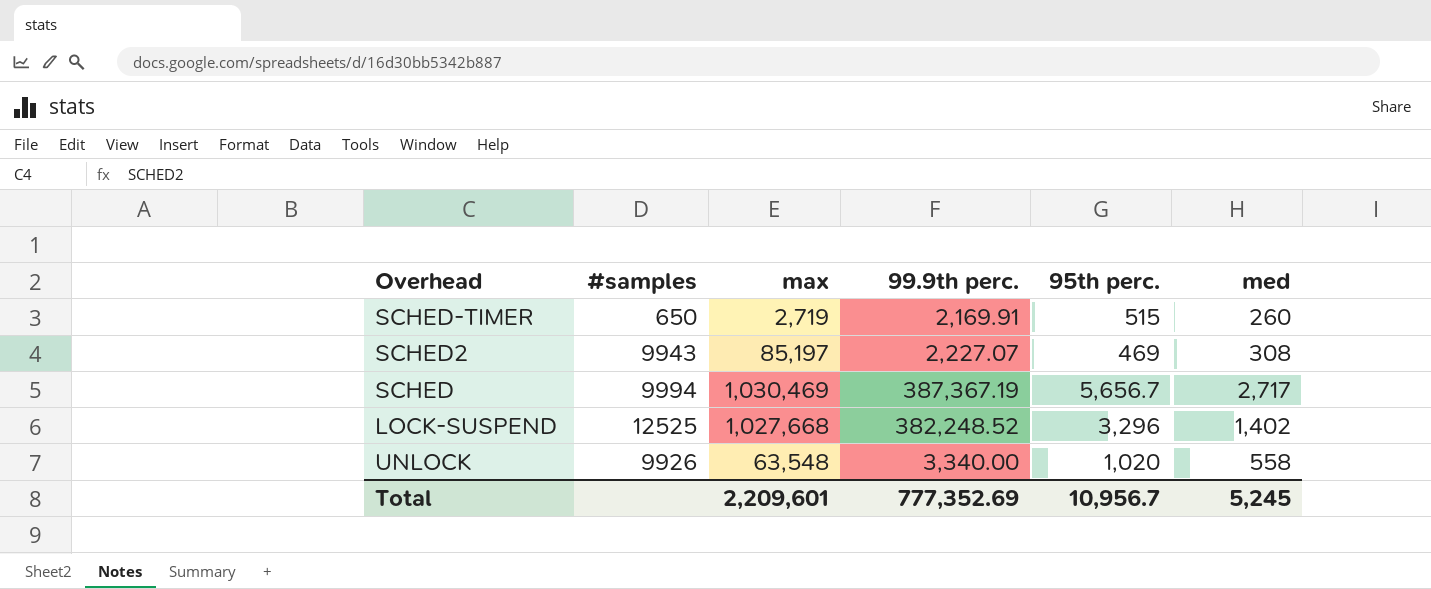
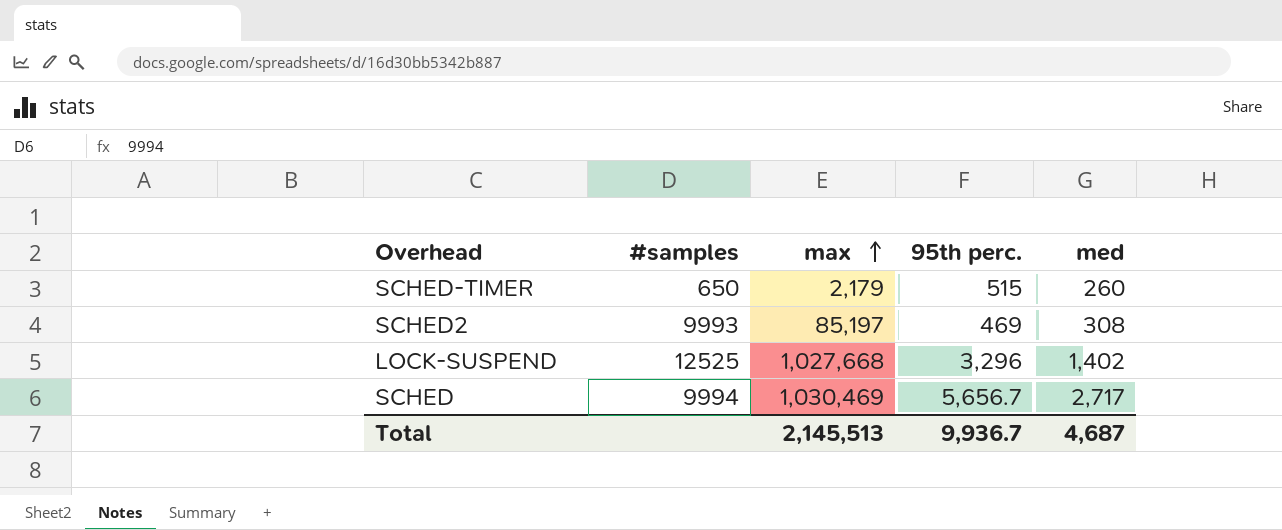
row order: none -> max ascending
column 99.9th perc. | position: 4 -> none
row UNLOCK: 9926 | 63,548 | 3,340.00 | 1,020 | 558 -> none
SCHED-TIMER | max: 2,719 -> 2,179
SCHED2 | #samples: 9943 -> 9993
Total | max: 2,209,601 -> 2,145,513
Total | 95th perc.: 10,956.7 -> 9,936.7
Total | med: 5,245 -> 4,687

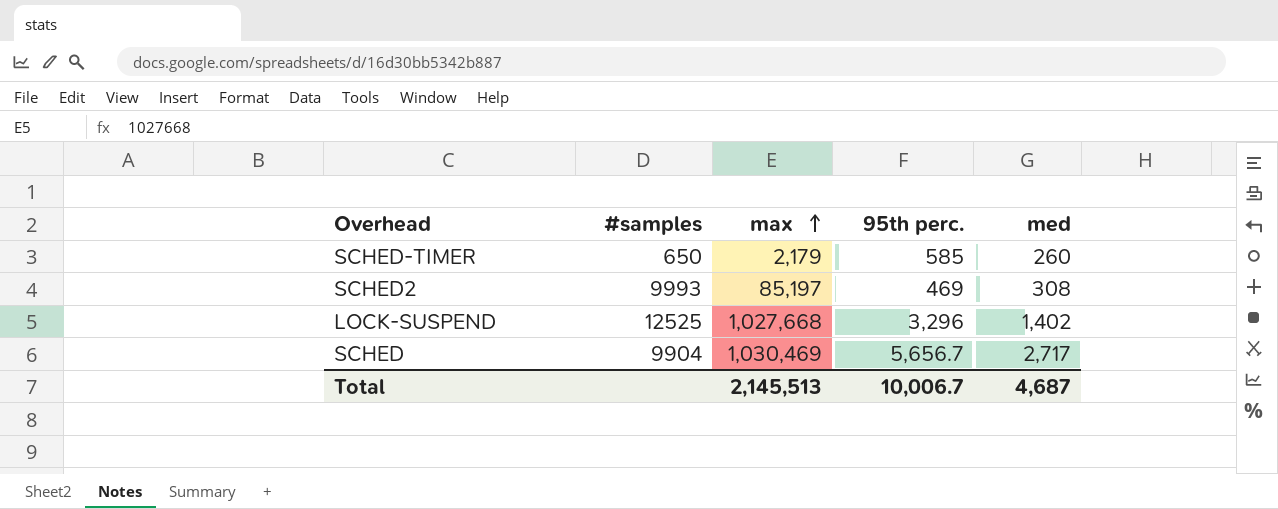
SCHED-TIMER | 95th perc.: 515 -> 585
SCHED | #samples: 9994 -> 9904
Total | 95th perc.: 9,936.7 -> 10,006.7

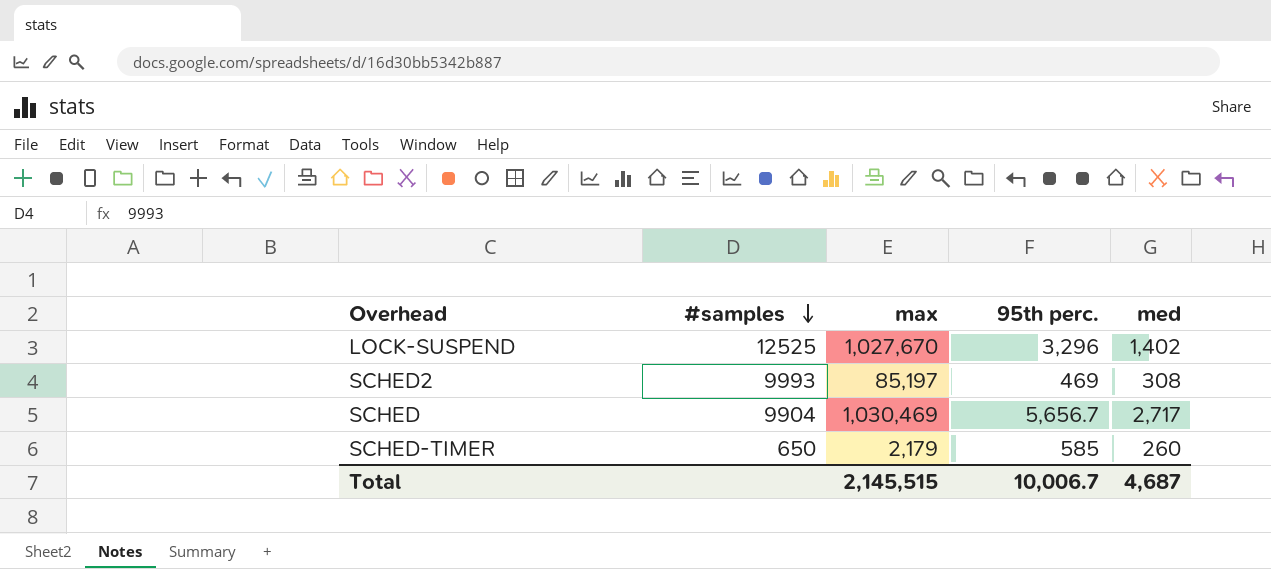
row order: max ascending -> #samples descending
LOCK-SUSPEND | max: 1,027,668 -> 1,027,670
Total | max: 2,145,513 -> 2,145,515

